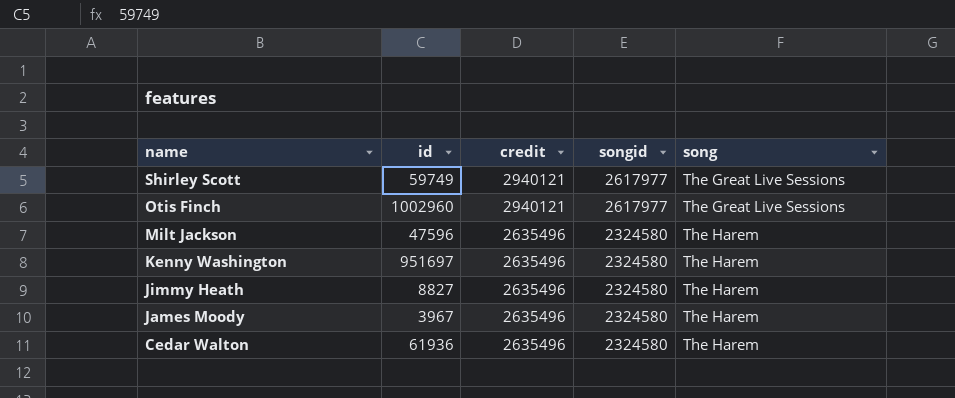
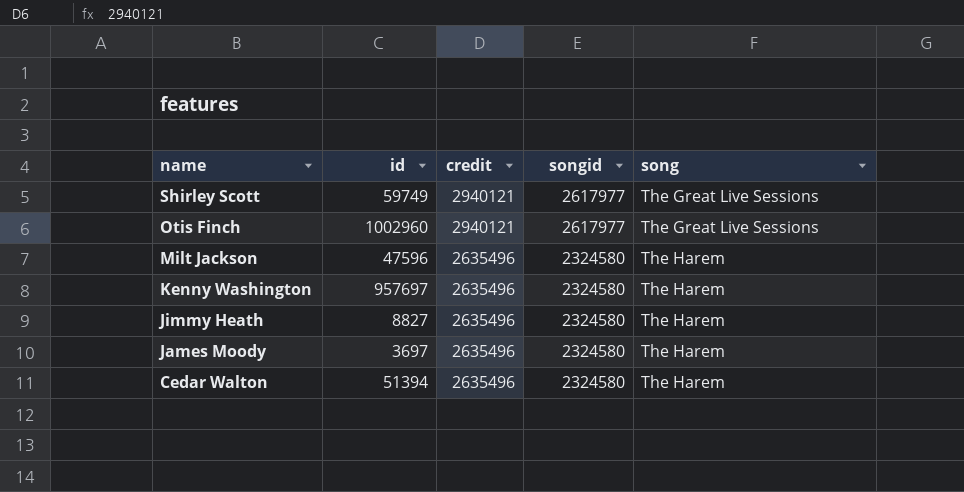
Kenny Washington | id: 951697 -> 957697
James Moody | id: 3967 -> 3697
Cedar Walton | id: 61936 -> 51394

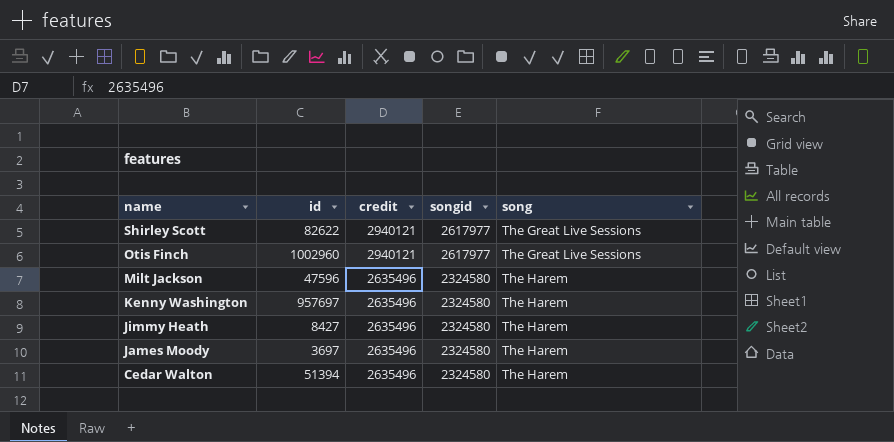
Shirley Scott | id: 59749 -> 82622
Jimmy Heath | id: 8827 -> 8427

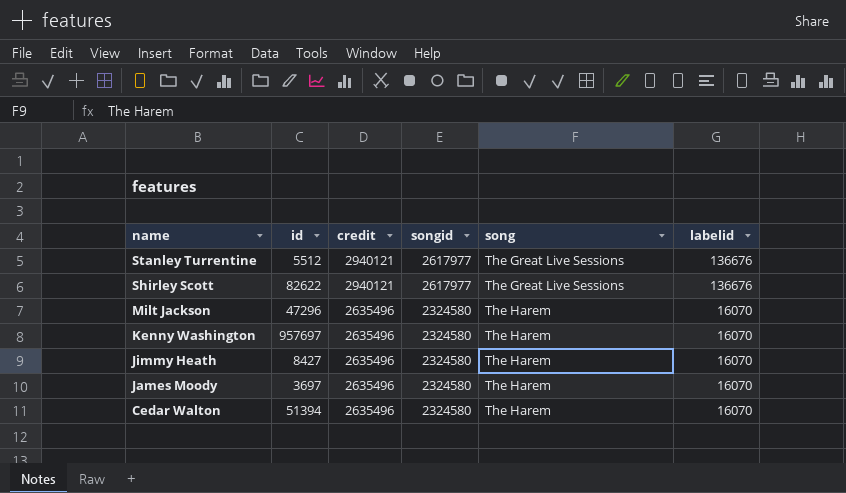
column labelid | position: none -> 6
row Otis Finch: 1002960 | 2940121 | 2617977 | The Great Live Sessions -> none
row Stanley Turrentine: none -> 5512 | 2940121 | 2617977 | The Great Live Sessions | 136676
Milt Jackson | id: 47596 -> 47296

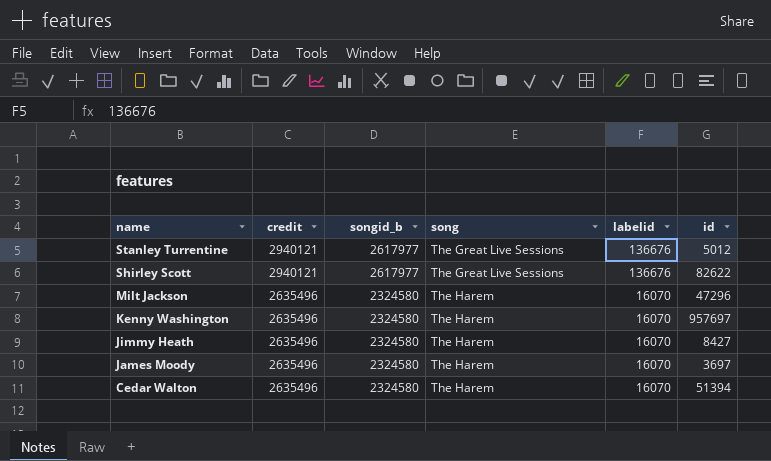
column name: songid -> songid_b
column id | position: 2 -> 6
Stanley Turrentine | id: 5512 -> 5012

